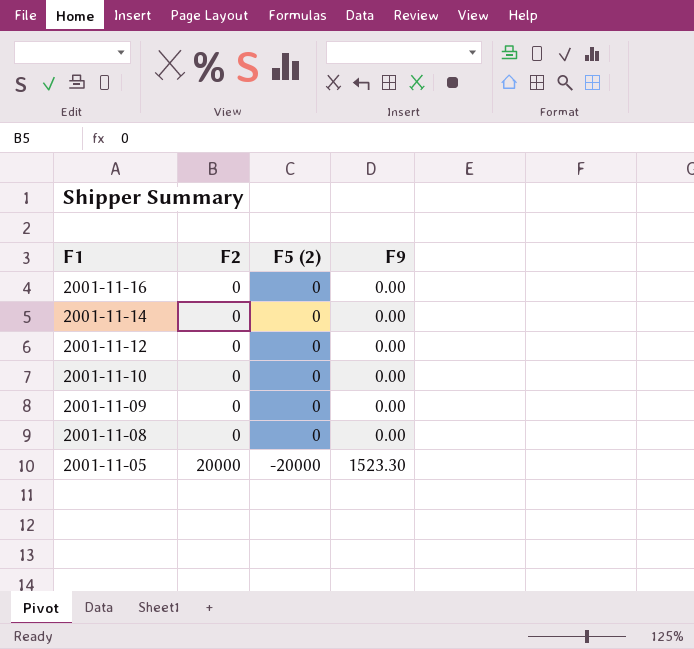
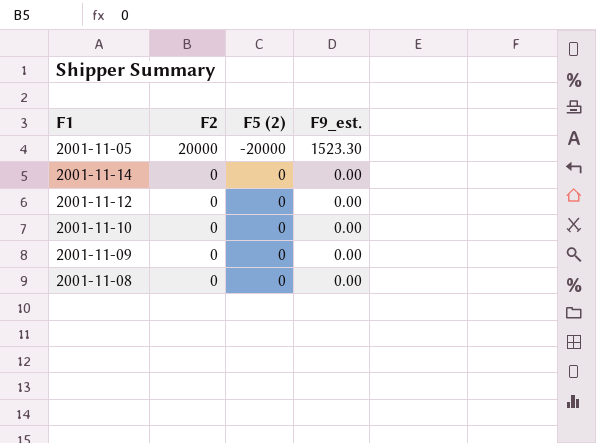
row order: F1 descending -> F2 descending
column name: F9 -> F9_est.
row 2001-11-16: 0 | 0 | 0.00 -> none

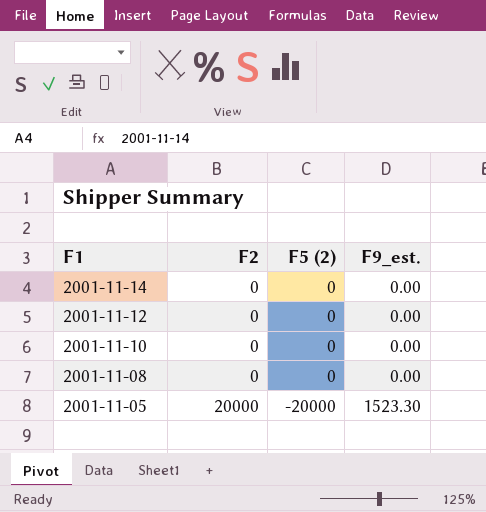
row order: F2 descending -> F1 descending
row 2001-11-09: 0 | 0 | 0.00 -> none

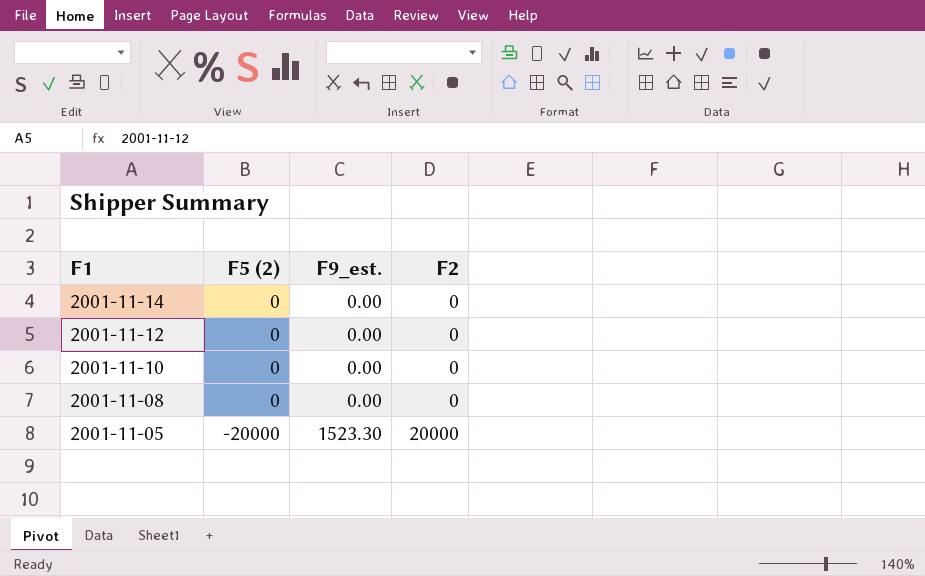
column F2 | position: 2 -> 4

